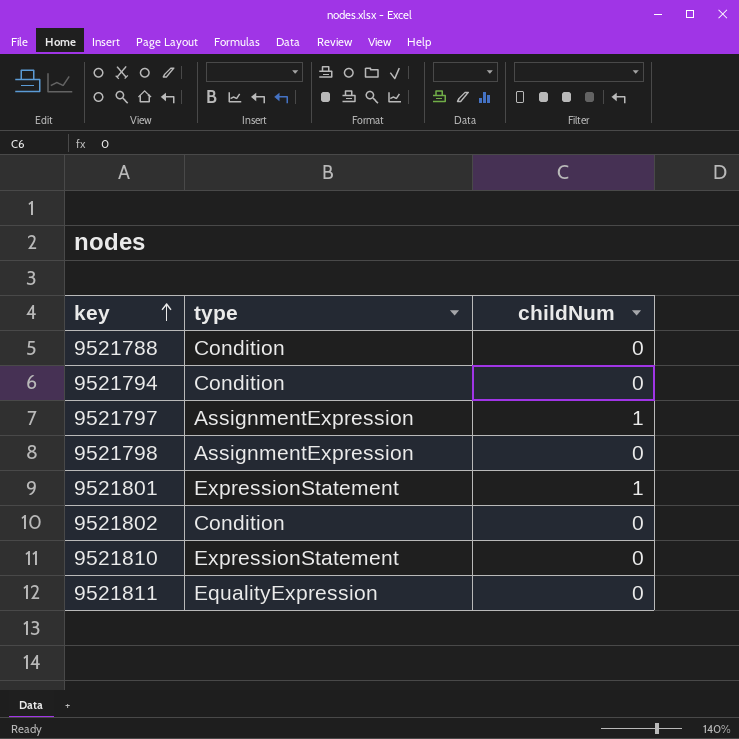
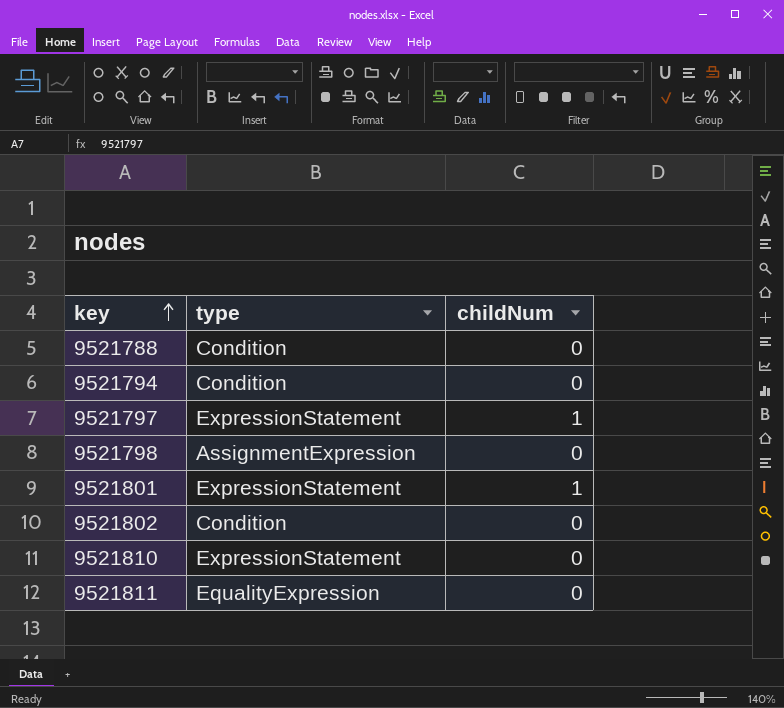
9521797 | type: AssignmentExpression -> ExpressionStatement

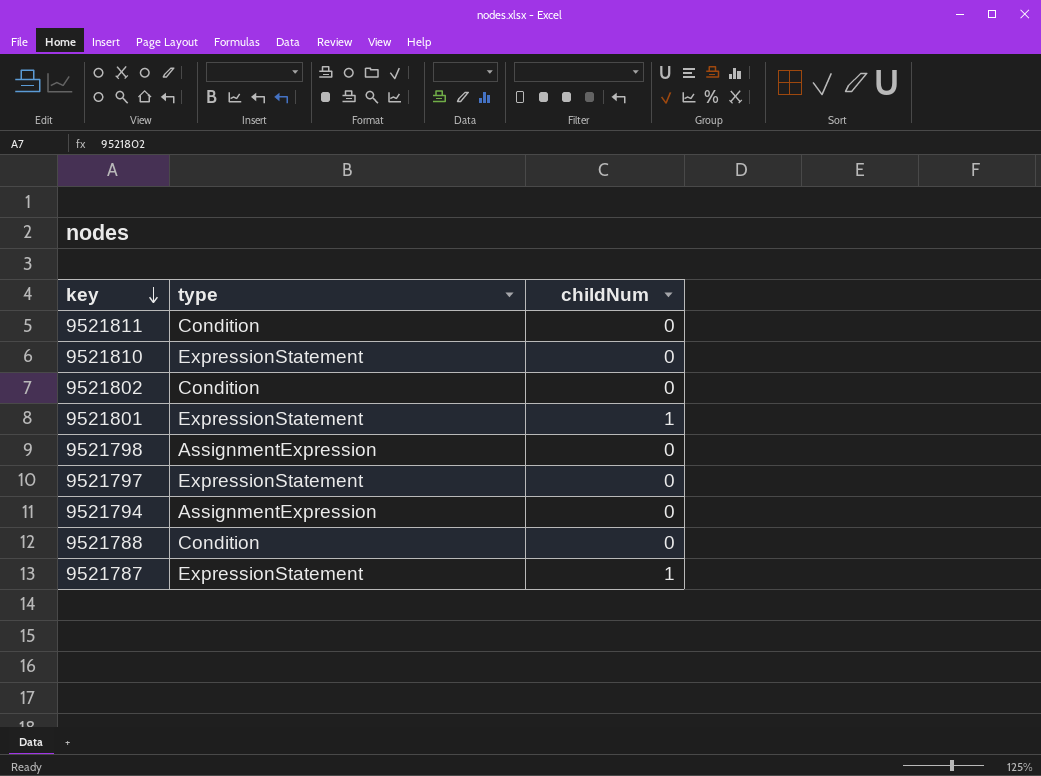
row order: key ascending -> key descending
9521811 | type: EqualityExpression -> Condition
9521797 | childNum: 1 -> 0
9521794 | type: Condition -> AssignmentExpression
row 9521787: none -> ExpressionStatement | 1

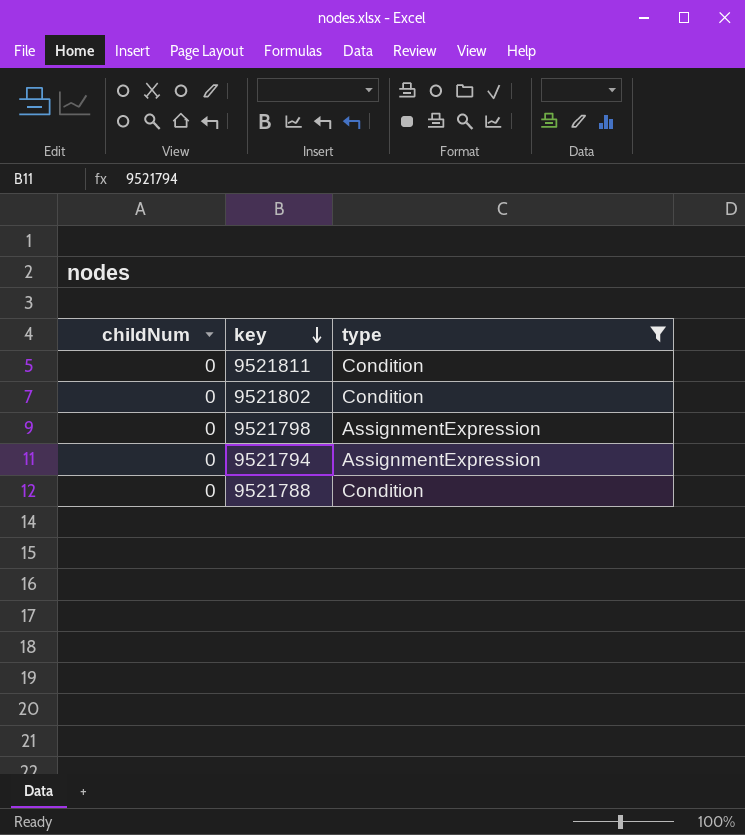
filter: none -> type != ExpressionStatement
column childNum | position: 3 -> 1

